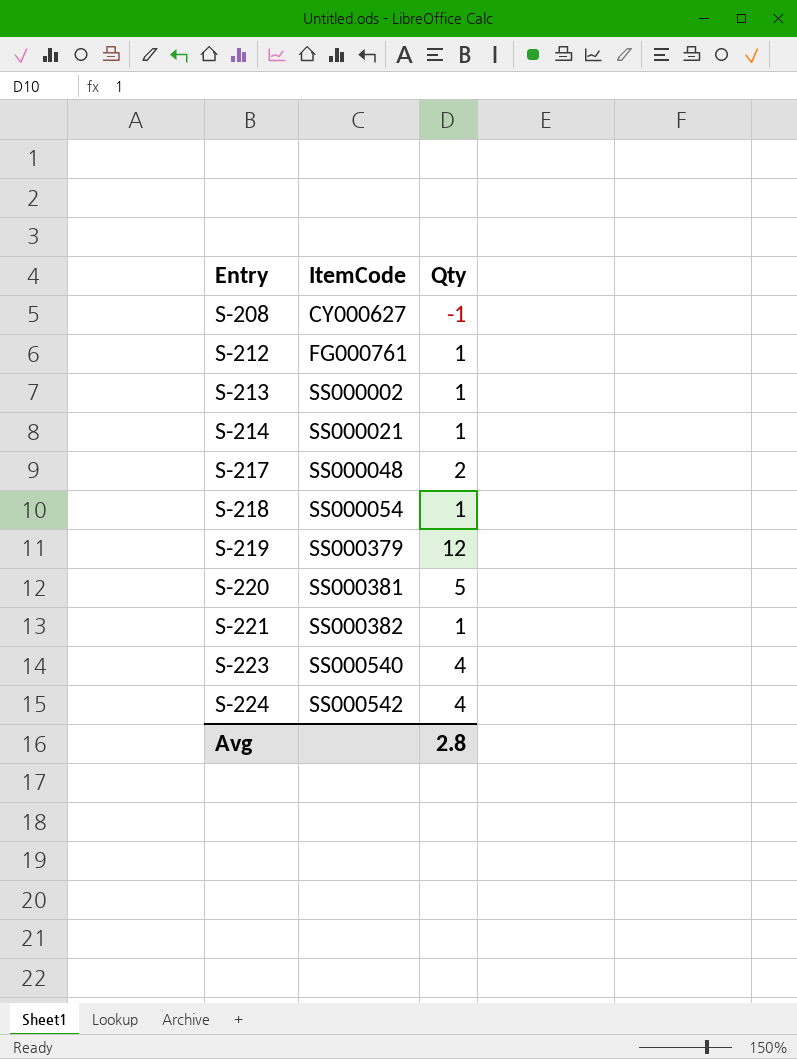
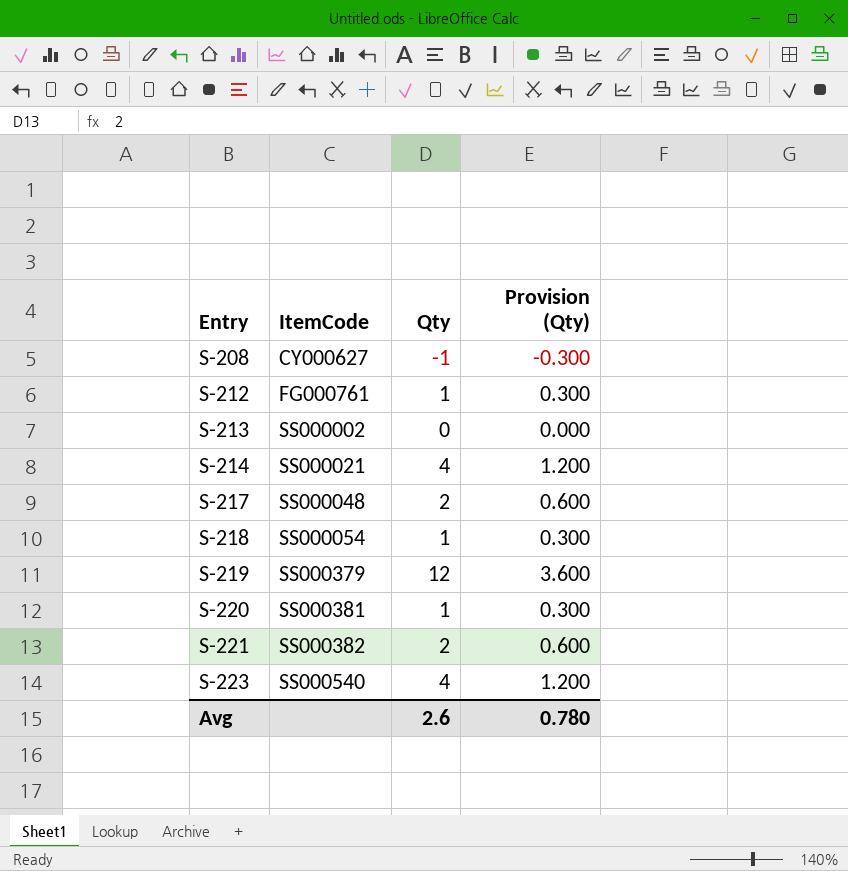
column Provision (Qty) | formula: none -> [Qty] * 0.3
row S-224: SS000542 | 4 -> none
S-213 | Qty: 1 -> 0
S-214 | Qty: 1 -> 4
S-220 | Qty: 5 -> 1
S-221 | Qty: 1 -> 2
Avg | Qty: 2.8 -> 2.6

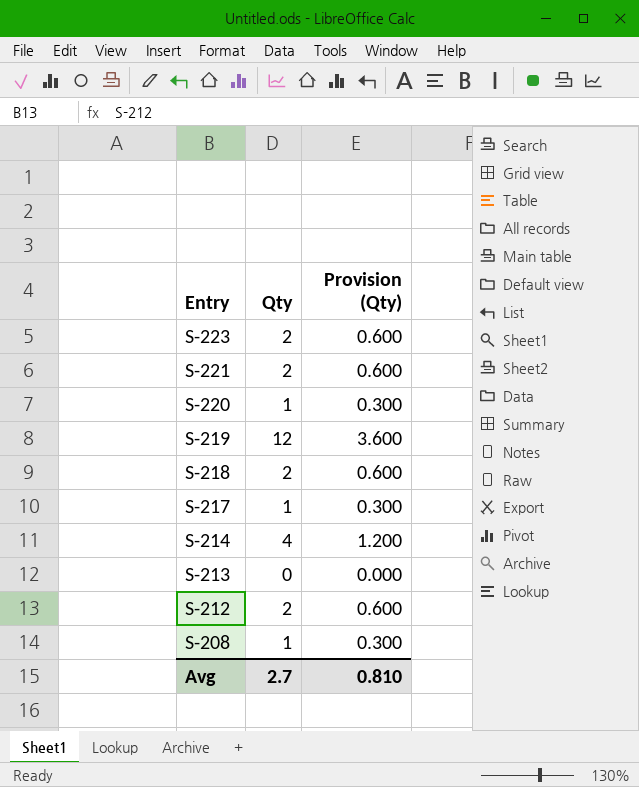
row order: Entry ascending -> Entry descending
column ItemCode | position: 2 -> none
S-223 | Qty: 4 -> 2
S-223 | Provision (Qty): 1.200 -> 0.600
S-218 | Qty: 1 -> 2
S-218 | Provision (Qty): 0.300 -> 0.600
S-217 | Qty: 2 -> 1
S-217 | Provision (Qty): 0.600 -> 0.300
S-212 | Qty: 1 -> 2
S-212 | Provision (Qty): 0.300 -> 0.600
S-208 | Qty: -1 -> 1
S-208 | Provision (Qty): -0.300 -> 0.300
Avg | Qty: 2.6 -> 2.7
Avg | Provision (Qty): 0.780 -> 0.810

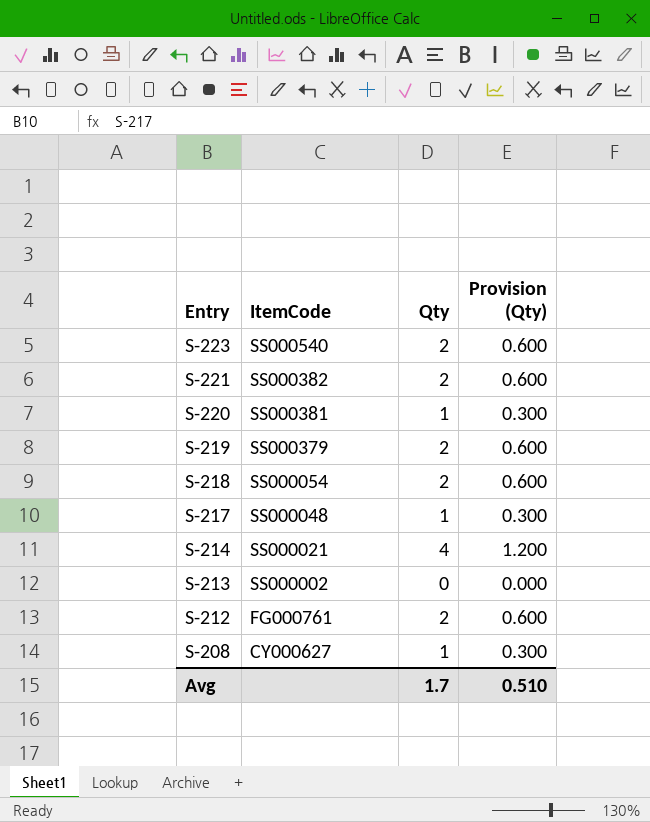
column ItemCode | position: none -> 2
S-219 | Qty: 12 -> 2
S-219 | Provision (Qty): 3.600 -> 0.600
Avg | Qty: 2.7 -> 1.7
Avg | Provision (Qty): 0.810 -> 0.510

